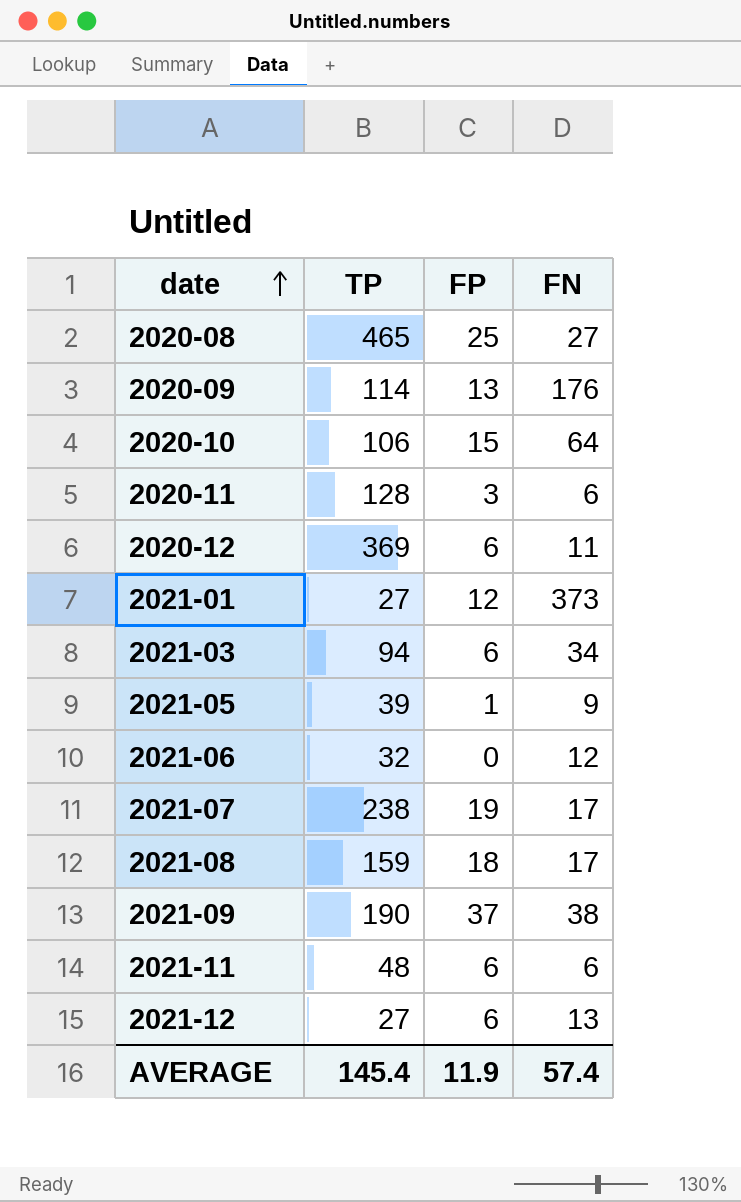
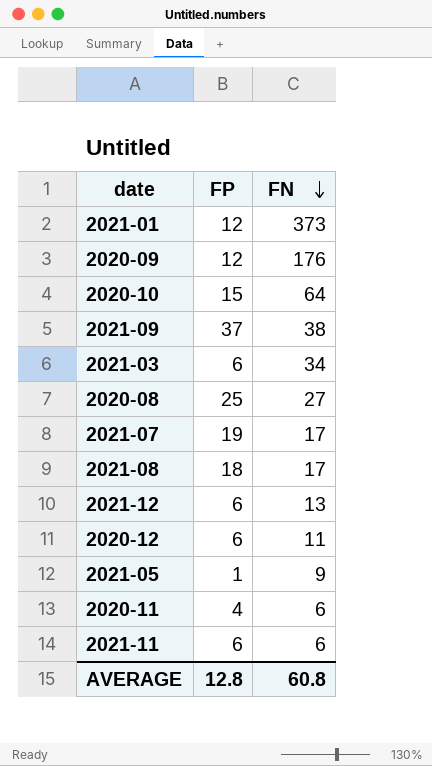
row order: date ascending -> FN descending
column TP | position: 2 -> none
row 2021-06: 32 | 0 | 12 -> none
2020-09 | FP: 13 -> 12
2020-11 | FP: 3 -> 4
AVERAGE | FP: 11.9 -> 12.8
AVERAGE | FN: 57.4 -> 60.8

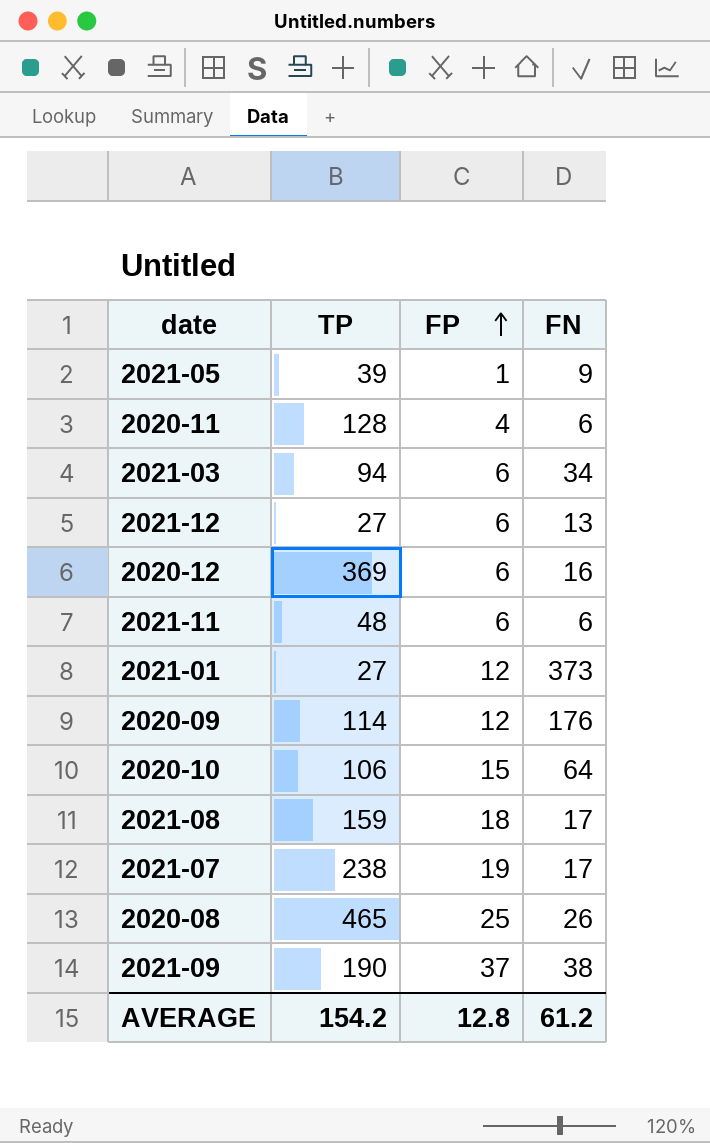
row order: FN descending -> FP ascending
column TP | position: none -> 2
2020-12 | FN: 11 -> 16
2020-08 | FN: 27 -> 26
AVERAGE | FN: 60.8 -> 61.2

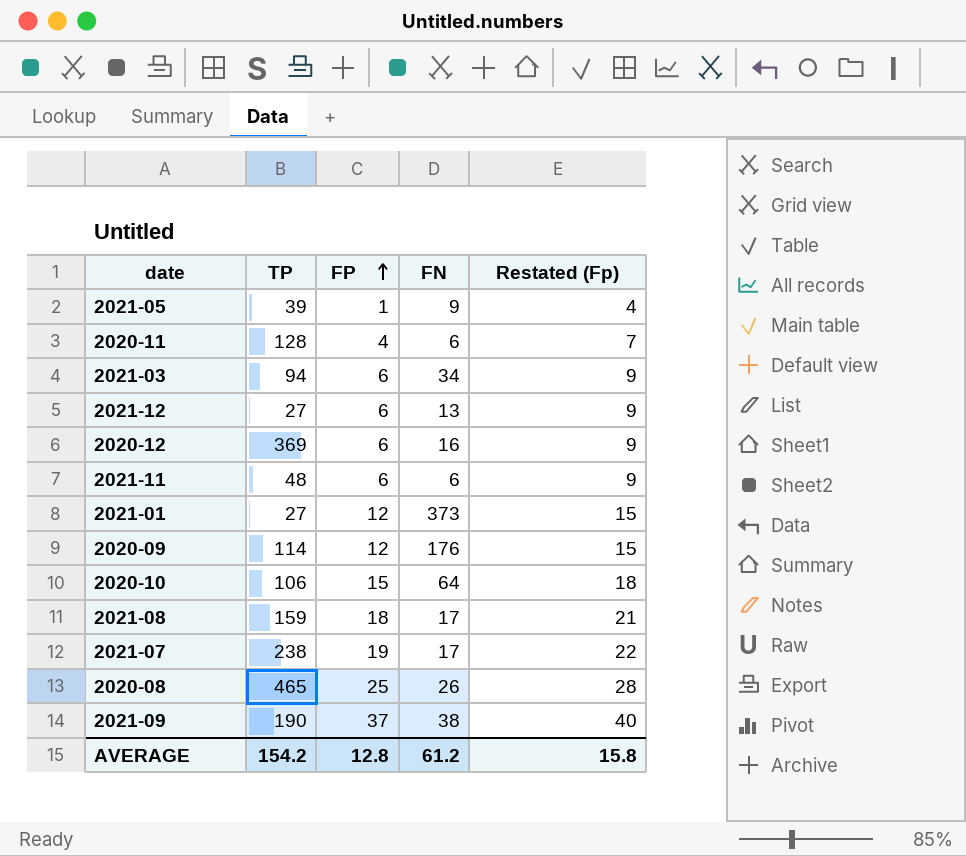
column Restated (Fp) | formula: none -> [FP] + 3

